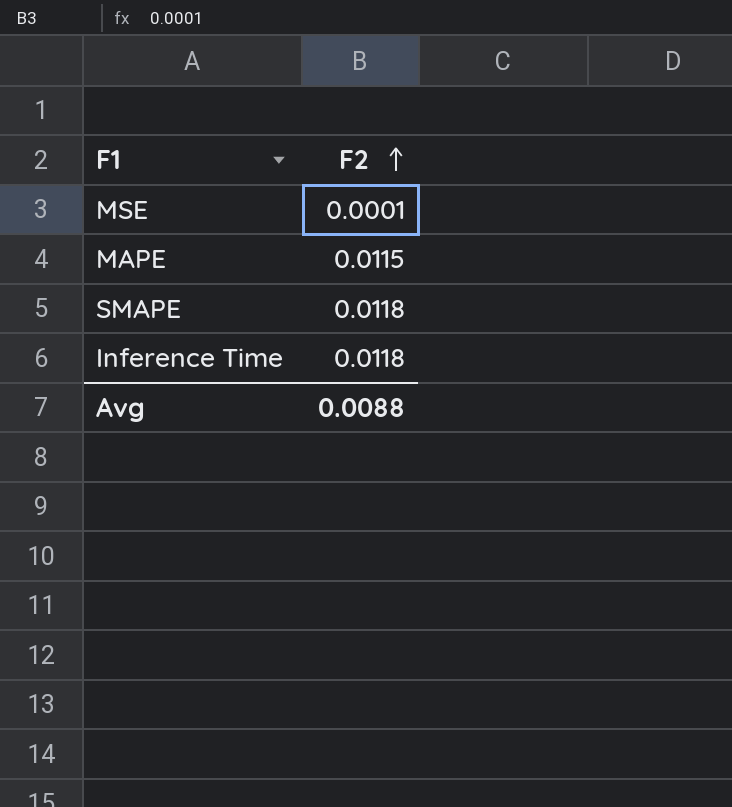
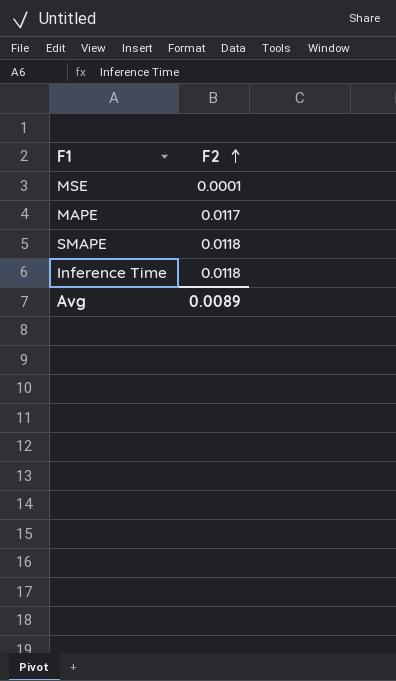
MAPE | F2: 0.0115 -> 0.0117
Avg | F2: 0.0088 -> 0.0089

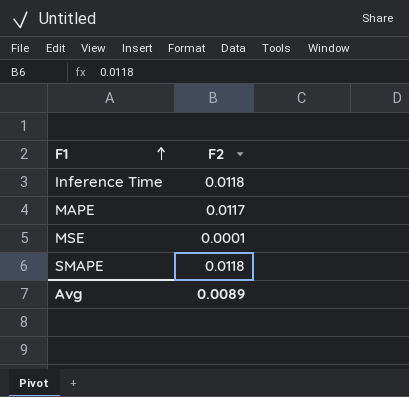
row order: F2 ascending -> F1 ascending

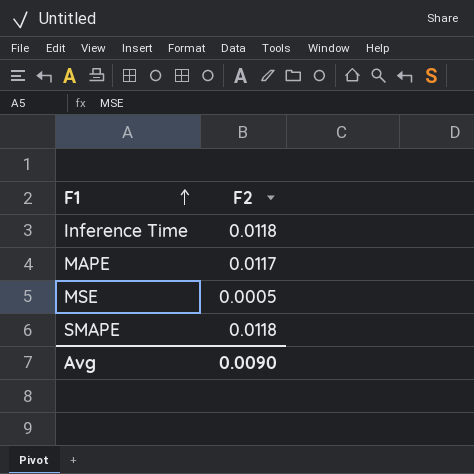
MSE | F2: 0.0001 -> 0.0005
Avg | F2: 0.0089 -> 0.0090

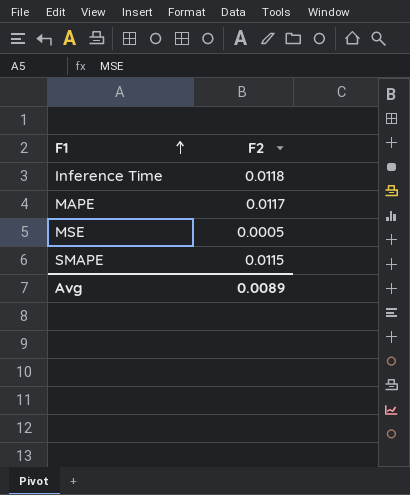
SMAPE | F2: 0.0118 -> 0.0115
Avg | F2: 0.0090 -> 0.0089

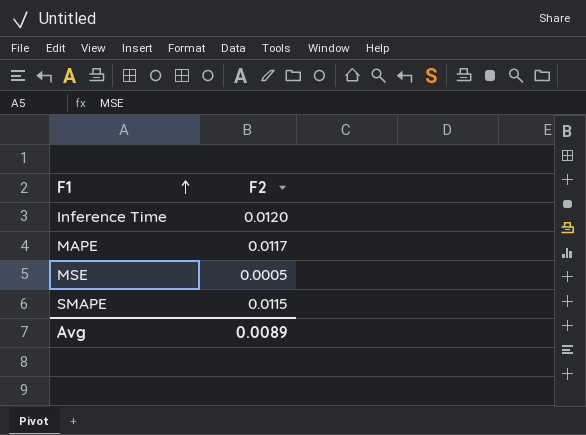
Inference Time | F2: 0.0118 -> 0.0120

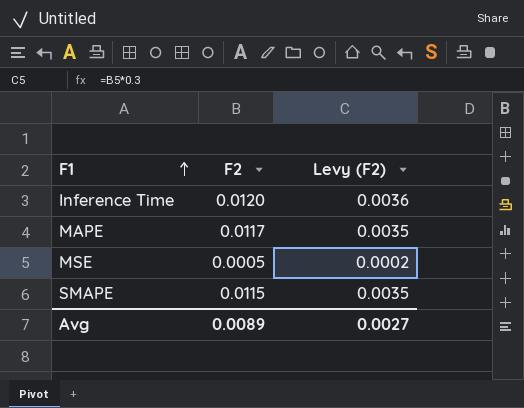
column Levy (F2) | formula: none -> [F2] * 0.3

